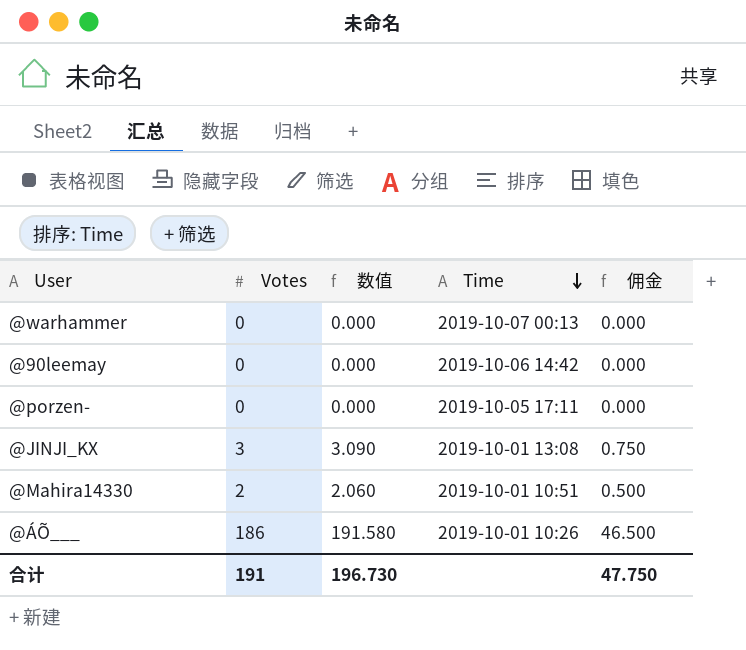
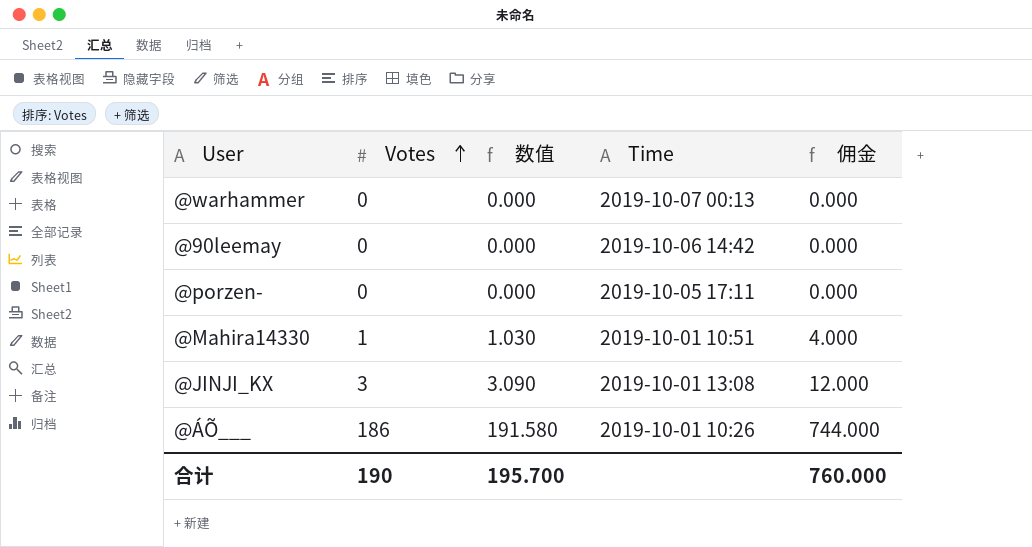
row order: Time descending -> Votes ascending
column 佣金 | formula: [Votes] * 0.25 -> [Votes] * 4
@Mahira14330 | Votes: 2 -> 1
@Mahira14330 | 数值: 2.060 -> 1.030
合计 | Votes: 191 -> 190
合计 | 数值: 196.730 -> 195.700
合计 | 佣金: 47.750 -> 760.000

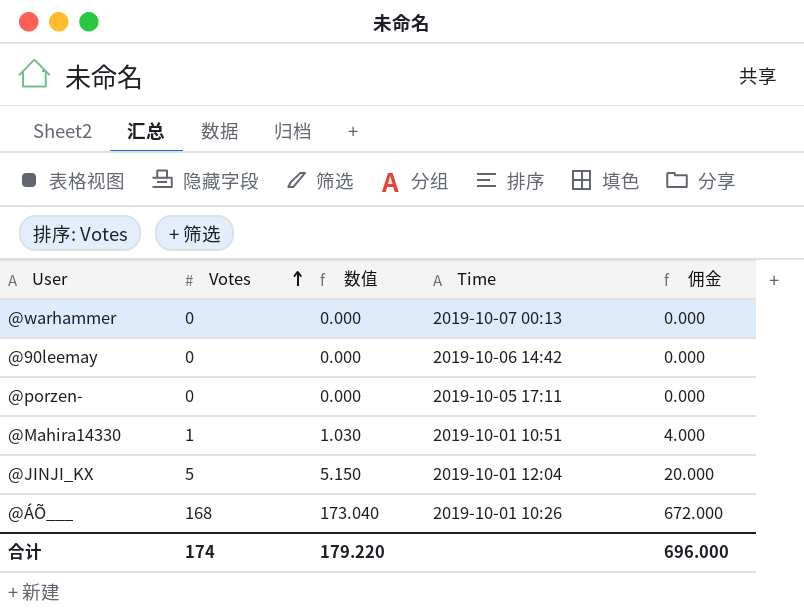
@JINJI_KX | Votes: 3 -> 5
@JINJI_KX | 数值: 3.090 -> 5.150
@JINJI_KX | Time: 2019-10-01 13:08 -> 2019-10-01 12:04
@JINJI_KX | 佣金: 12.000 -> 20.000
@ÁÕ___ | Votes: 186 -> 168
@ÁÕ___ | 数值: 191.580 -> 173.040
@ÁÕ___ | 佣金: 744.000 -> 672.000
合计 | Votes: 190 -> 174
合计 | 数值: 195.700 -> 179.220
合计 | 佣金: 760.000 -> 696.000

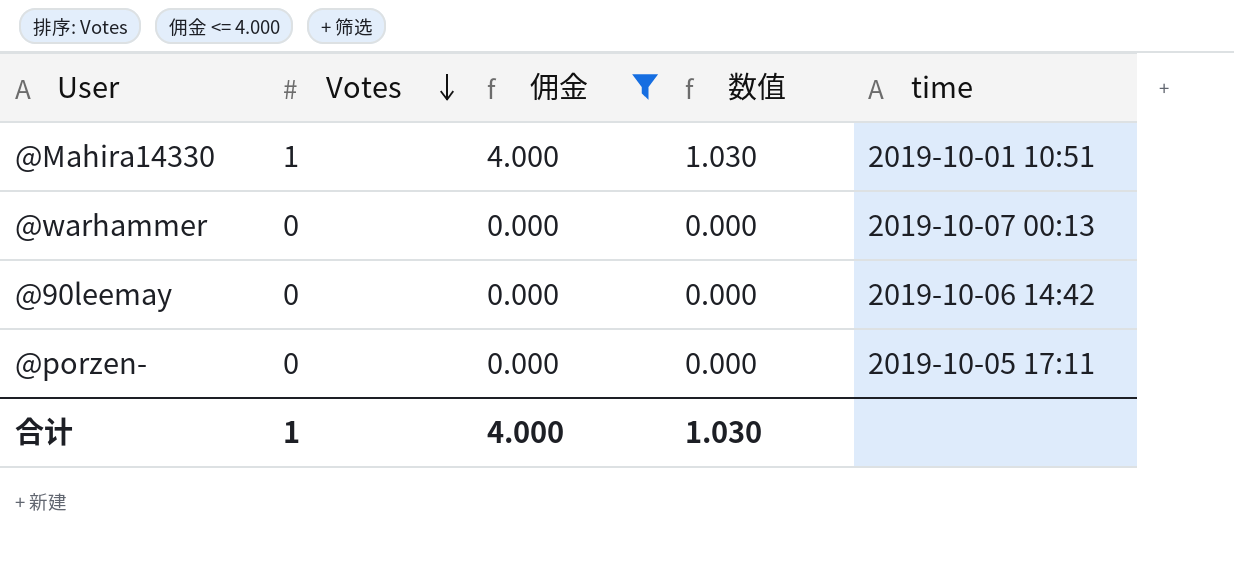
filter: none -> 佣金 <= 4.000
row order: Votes ascending -> Votes descending
column 佣金 | position: 5 -> 3
column name: Time -> time
合计 | Votes: 174 -> 1
合计 | 佣金: 696.000 -> 4.000
合计 | 数值: 179.220 -> 1.030

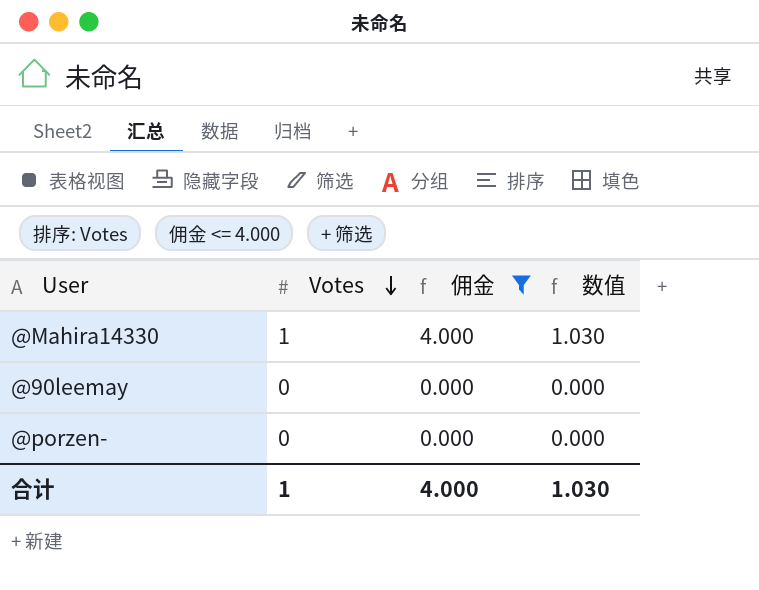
column time | position: 5 -> none
row @warhammer: 0 | 0.000 | 0.000 | 2019-10-07 00:13 -> none

